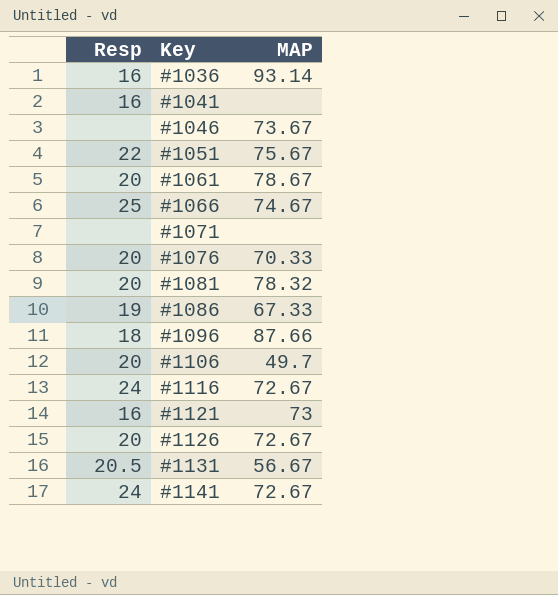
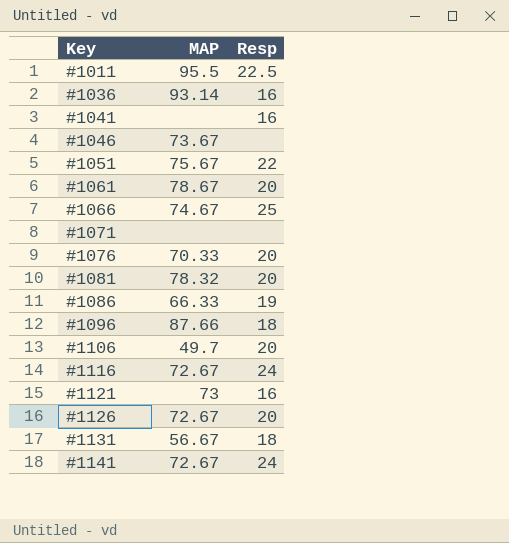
column Resp | position: 1 -> 3
row #1011: none -> 95.5 | 22.5
#1086 | MAP: 67.33 -> 66.33
#1131 | Resp: 20.5 -> 18

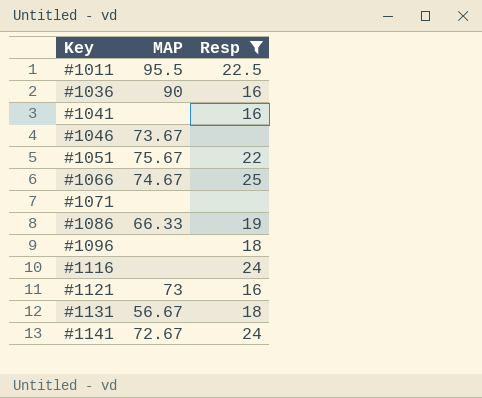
filter: none -> Resp != 20
#1036 | MAP: 93.14 -> 90
#1096 | MAP: 87.66 -> none
#1116 | MAP: 72.67 -> none

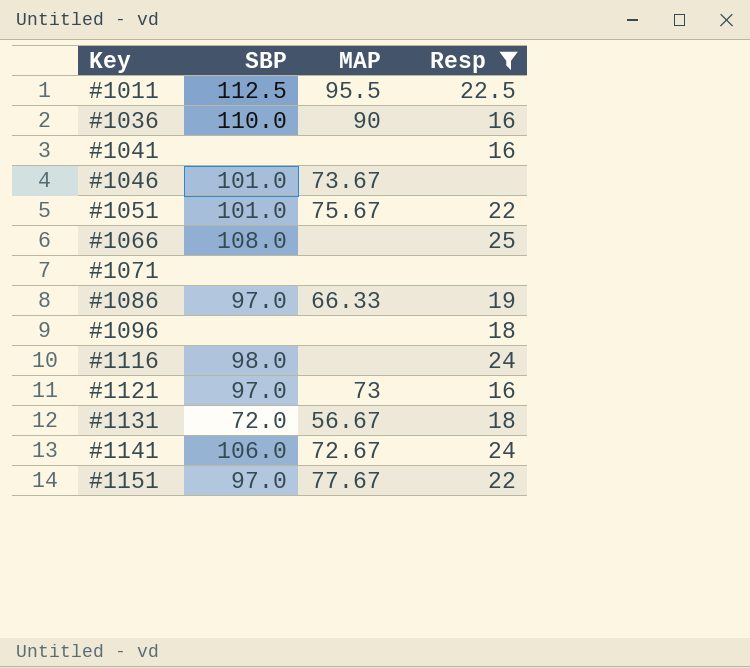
column SBP | position: none -> 2
#1066 | MAP: 74.67 -> none
row #1151: none -> 97.0 | 77.67 | 22

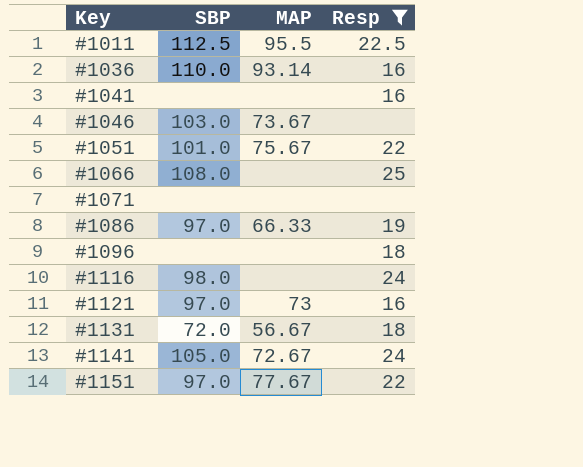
#1036 | MAP: 90 -> 93.14
#1046 | SBP: 101.0 -> 103.0
#1141 | SBP: 106.0 -> 105.0

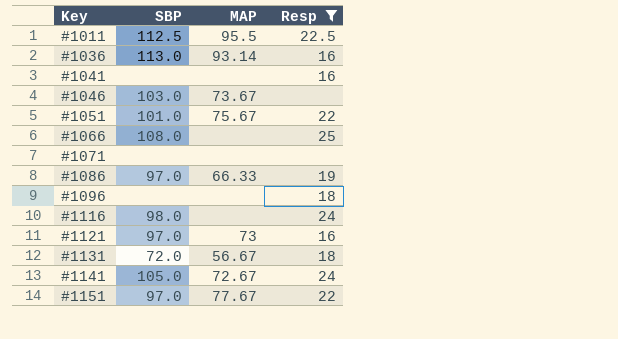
#1036 | SBP: 110.0 -> 113.0

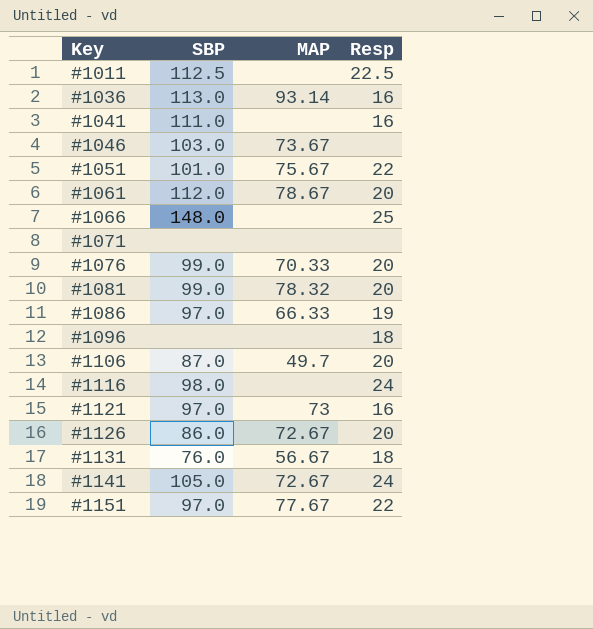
filter: Resp != 20 -> none
#1011 | MAP: 95.5 -> none
#1041 | SBP: none -> 111.0
#1066 | SBP: 108.0 -> 148.0
#1131 | SBP: 72.0 -> 76.0

